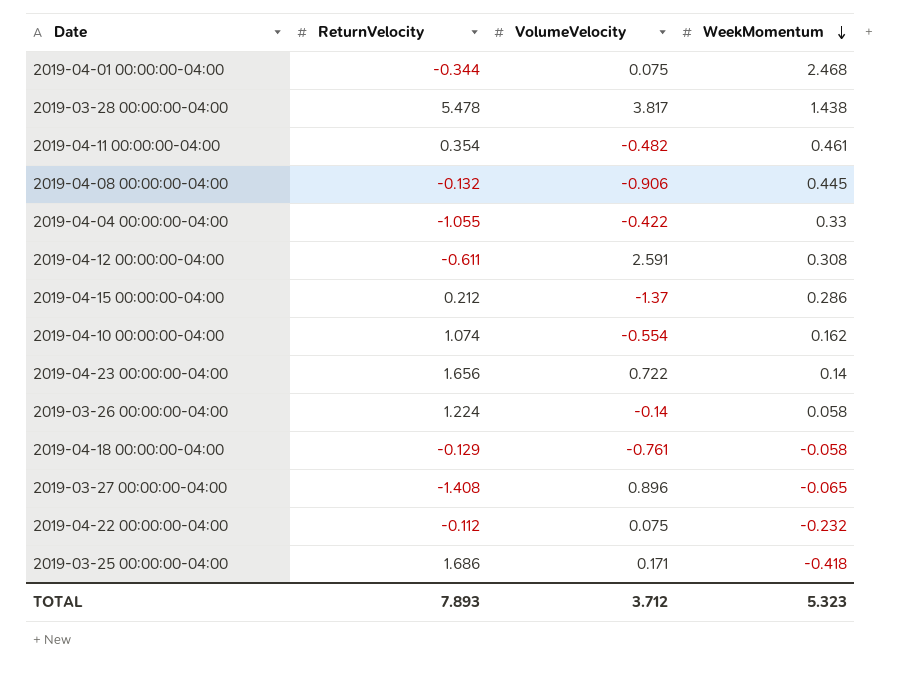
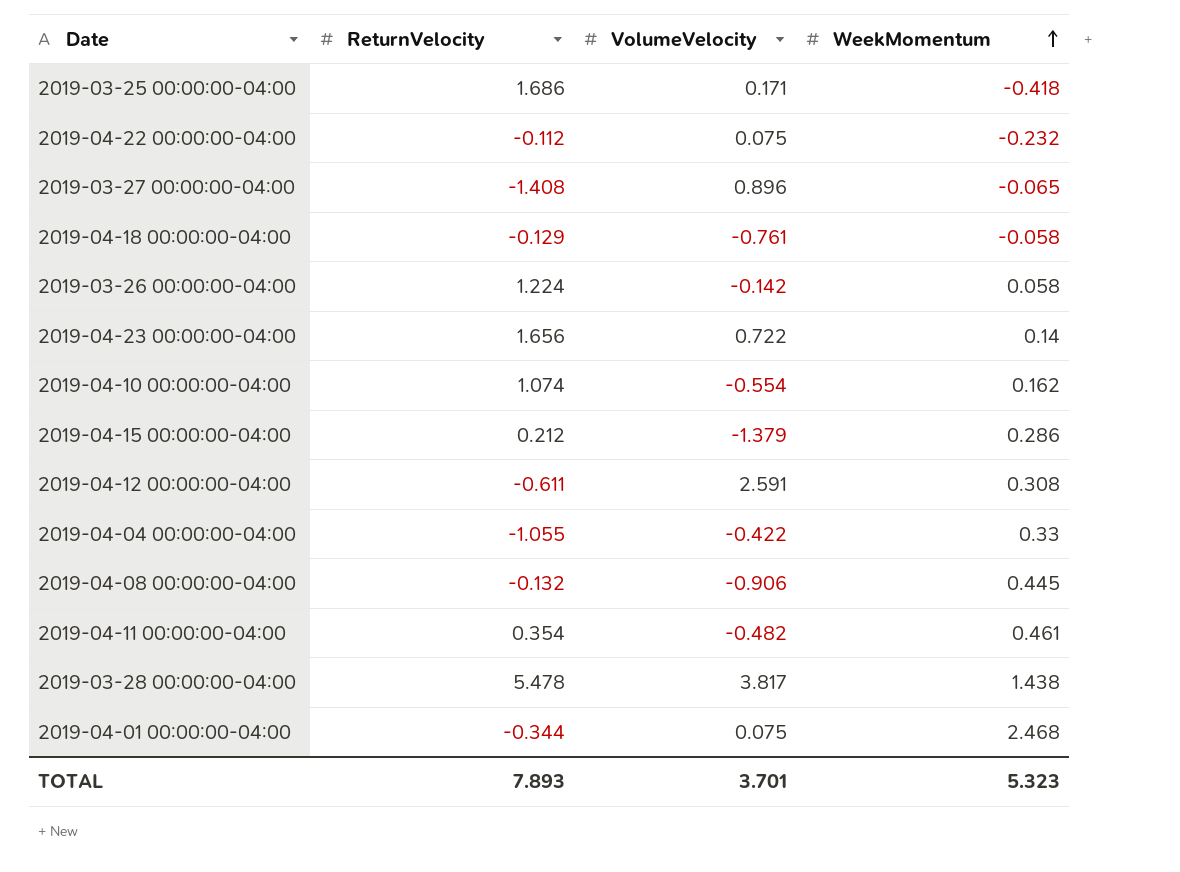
row order: WeekMomentum descending -> WeekMomentum ascending
2019-03-26 00:00:00-04:00 | VolumeVelocity: -0.14 -> -0.142
2019-04-15 00:00:00-04:00 | VolumeVelocity: -1.37 -> -1.379
TOTAL | VolumeVelocity: 3.712 -> 3.701

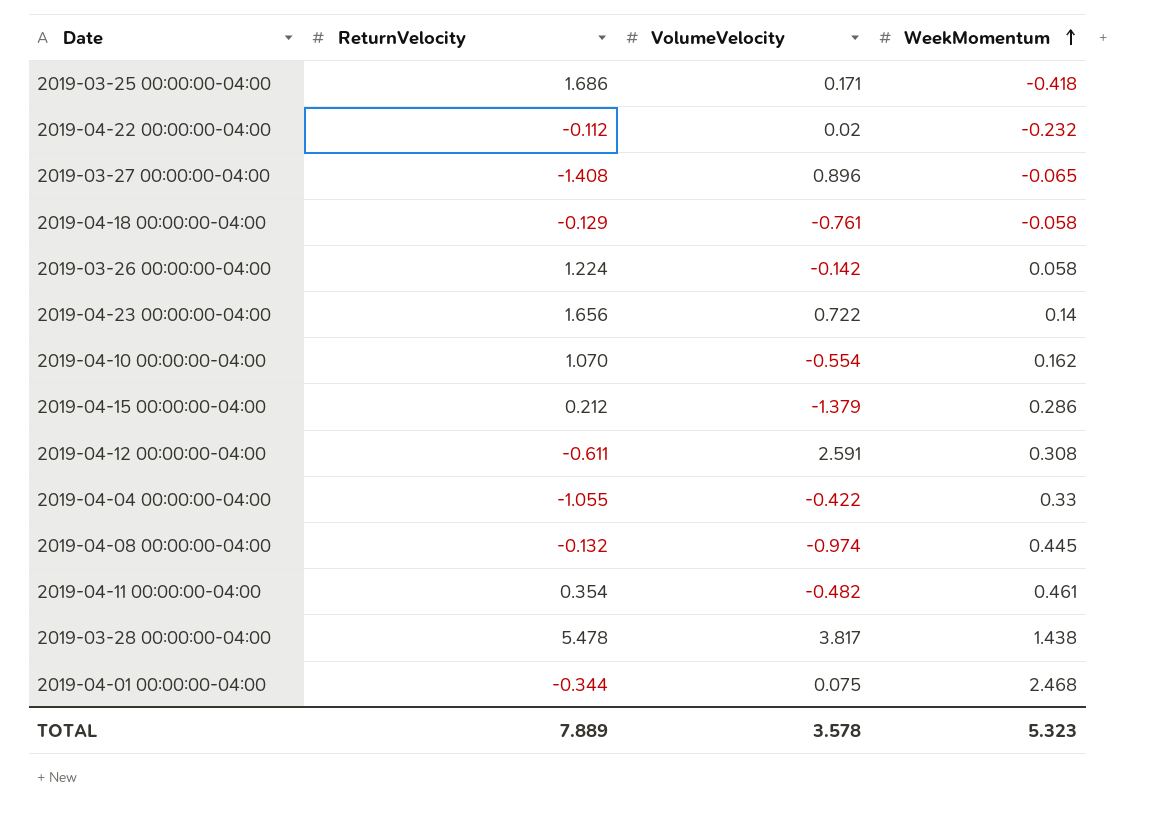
2019-04-22 00:00:00-04:00 | VolumeVelocity: 0.075 -> 0.02
2019-04-10 00:00:00-04:00 | ReturnVelocity: 1.074 -> 1.070
2019-04-08 00:00:00-04:00 | VolumeVelocity: -0.906 -> -0.974
TOTAL | ReturnVelocity: 7.893 -> 7.889
TOTAL | VolumeVelocity: 3.701 -> 3.578

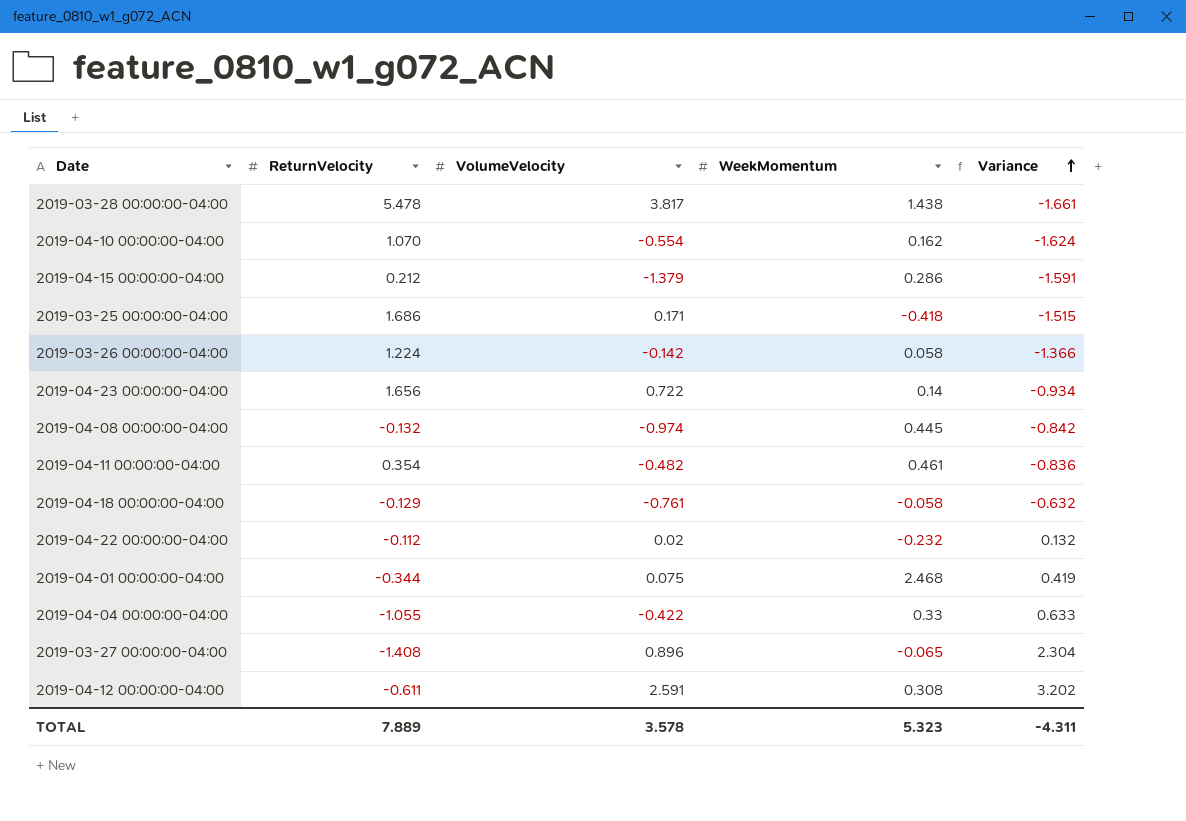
row order: WeekMomentum ascending -> Variance ascending
column Variance | formula: none -> [VolumeVelocity] - [ReturnVelocity]

